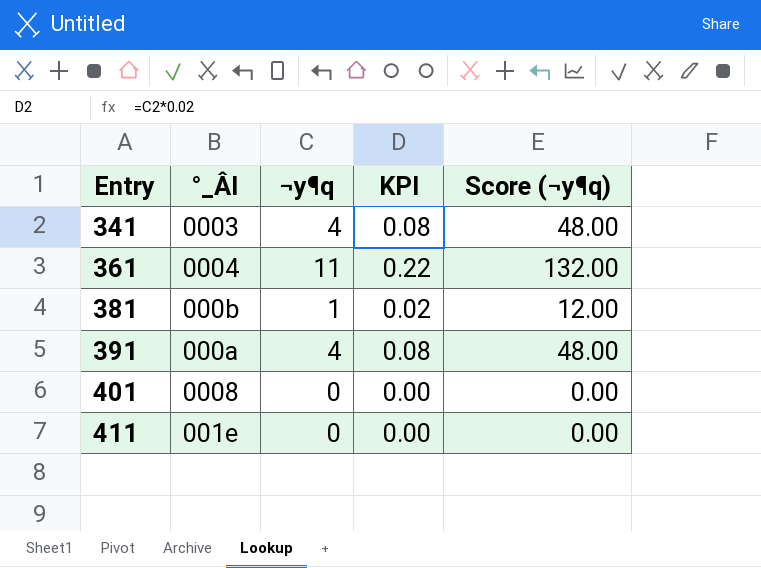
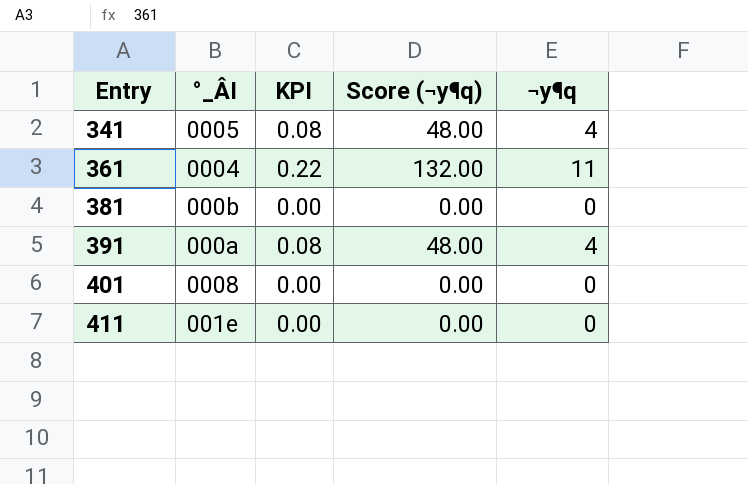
column ¬y¶q | position: 3 -> 5
341 | °_ÂI: 0003 -> 0005
381 | KPI: 0.02 -> 0.00
381 | Score (¬y¶q): 12.00 -> 0.00
381 | ¬y¶q: 1 -> 0

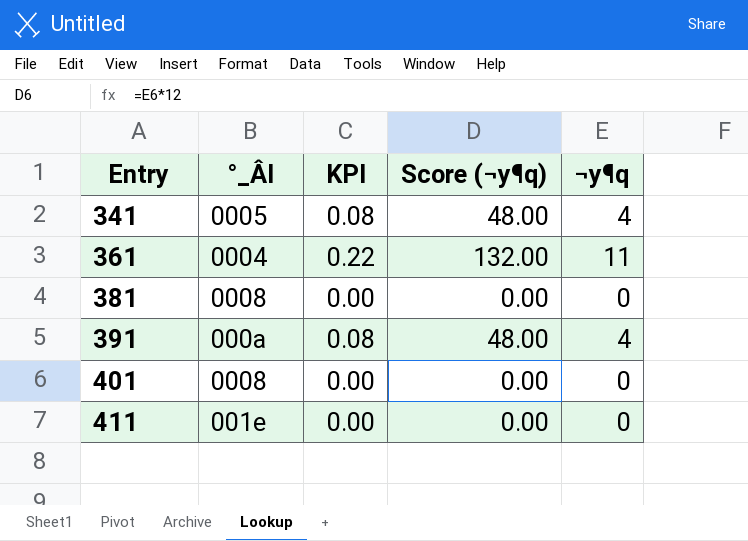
381 | °_ÂI: 000b -> 0008

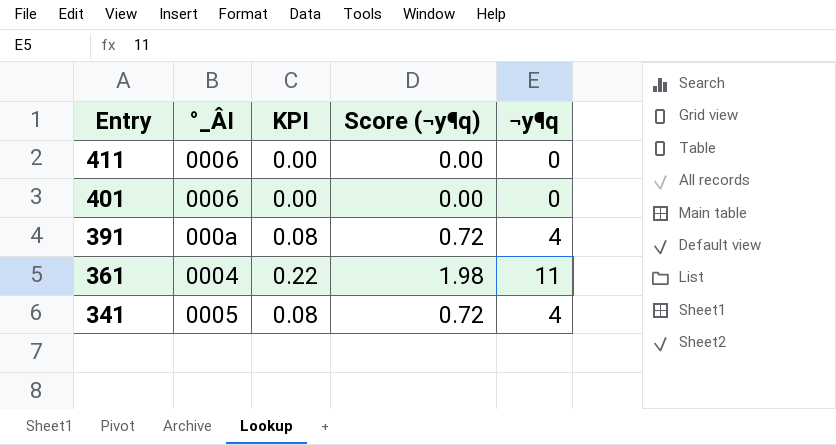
row order: Entry ascending -> Entry descending
column Score (¬y¶q) | formula: [¬y¶q] * 12 -> [¬y¶q] * 0.18
row 381: 0008 | 0.00 | 0.00 | 0 -> none
411 | °_ÂI: 001e -> 0006
401 | °_ÂI: 0008 -> 0006

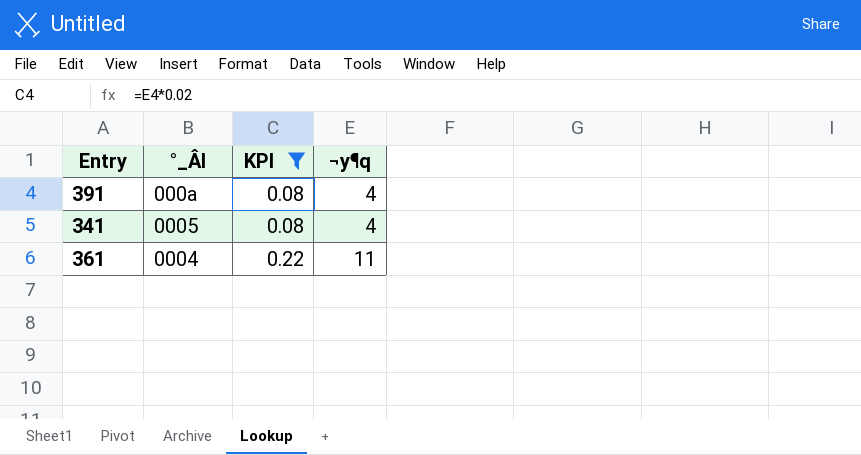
filter: none -> KPI != 0.00
row order: Entry descending -> KPI ascending
column Score (¬y¶q) | formula: [¬y¶q] * 0.18 -> none

